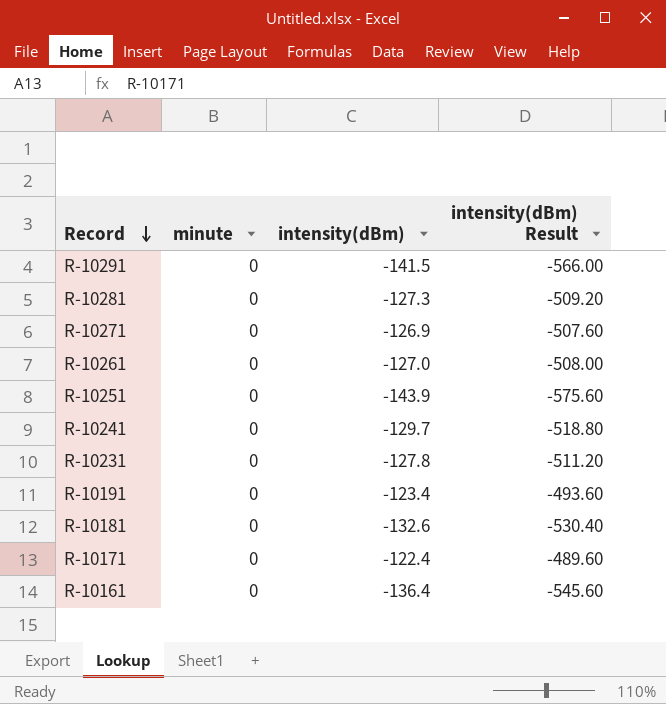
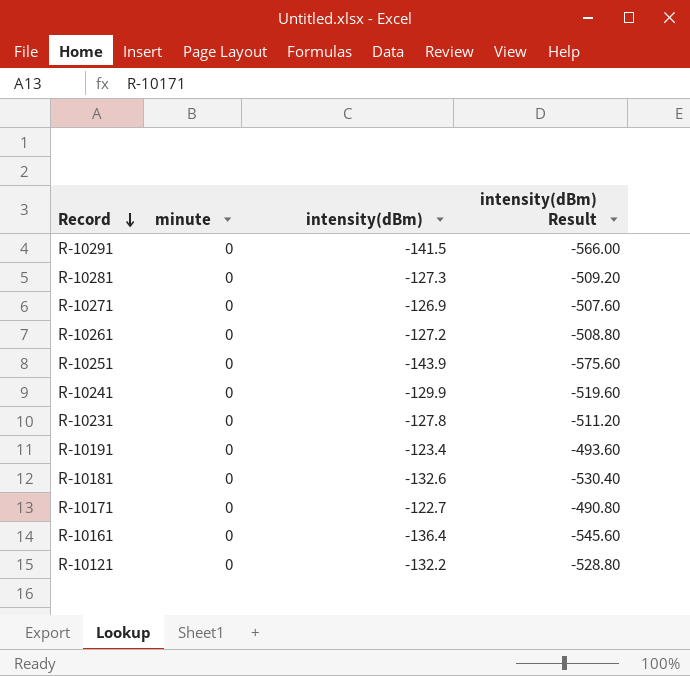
R-10261 | intensity(dBm): -127.0 -> -127.2
R-10261 | intensity(dBm) Result: -508.00 -> -508.80
R-10241 | intensity(dBm): -129.7 -> -129.9
R-10241 | intensity(dBm) Result: -518.80 -> -519.60
R-10171 | intensity(dBm): -122.4 -> -122.7
R-10171 | intensity(dBm) Result: -489.60 -> -490.80
row R-10121: none -> 0 | -132.2 | -528.80

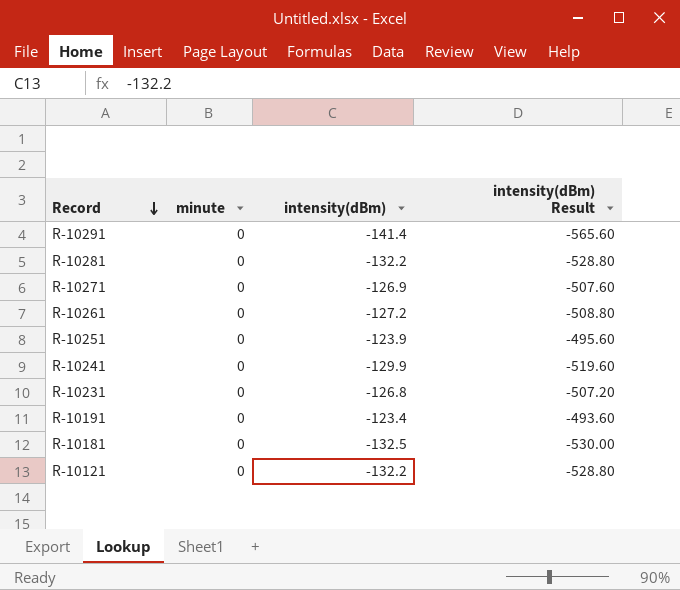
row R-10171: 0 | -122.7 | -490.80 -> none
row R-10161: 0 | -136.4 | -545.60 -> none
R-10291 | intensity(dBm): -141.5 -> -141.4
R-10291 | intensity(dBm) Result: -566.00 -> -565.60
R-10281 | intensity(dBm): -127.3 -> -132.2
R-10281 | intensity(dBm) Result: -509.20 -> -528.80
R-10251 | intensity(dBm): -143.9 -> -123.9
R-10251 | intensity(dBm) Result: -575.60 -> -495.60
R-10231 | intensity(dBm): -127.8 -> -126.8
R-10231 | intensity(dBm) Result: -511.20 -> -507.20
R-10181 | intensity(dBm): -132.6 -> -132.5
R-10181 | intensity(dBm) Result: -530.40 -> -530.00

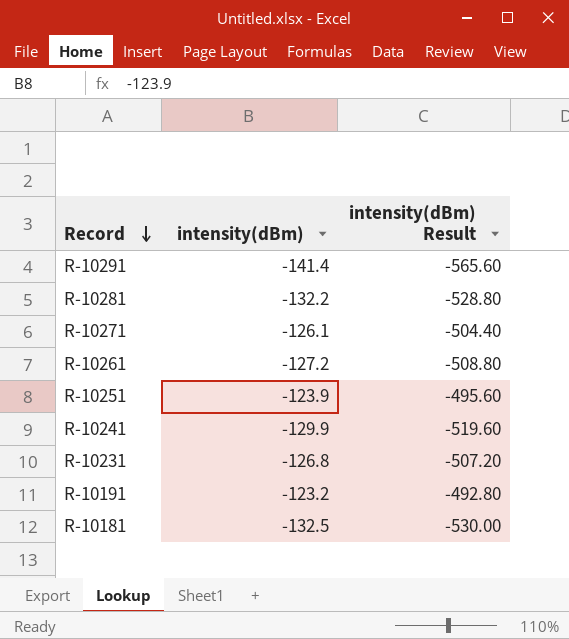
column minute | position: 2 -> none
row R-10121: 0 | -132.2 | -528.80 -> none
R-10271 | intensity(dBm): -126.9 -> -126.1
R-10271 | intensity(dBm) Result: -507.60 -> -504.40
R-10191 | intensity(dBm): -123.4 -> -123.2
R-10191 | intensity(dBm) Result: -493.60 -> -492.80

